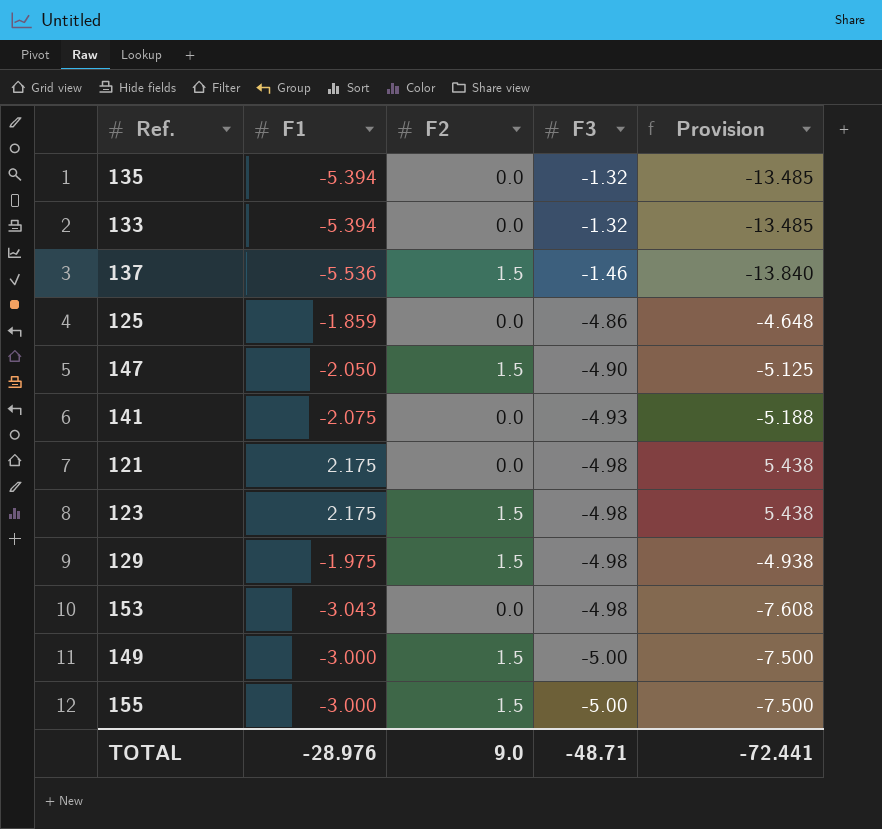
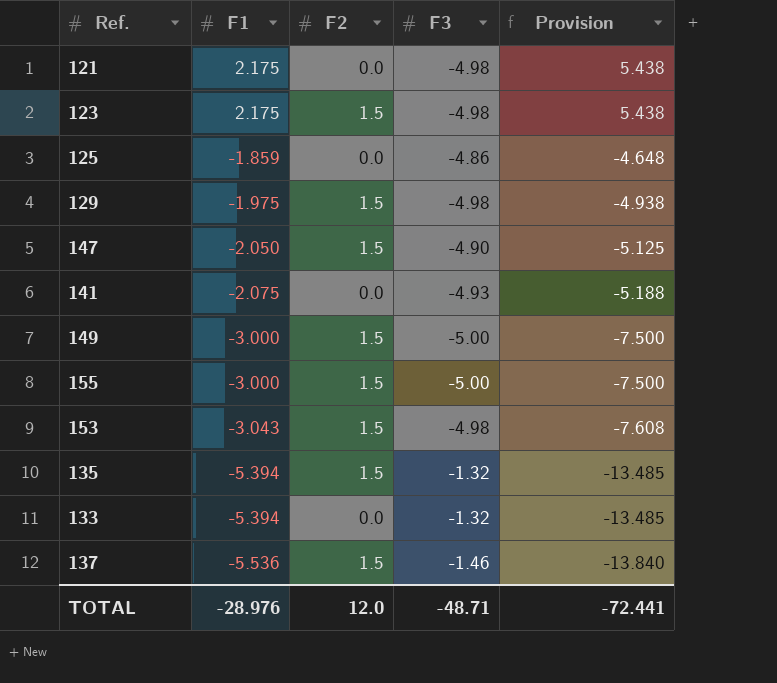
row order: F3 descending -> F1 descending
153 | F2: 0.0 -> 1.5
135 | F2: 0.0 -> 1.5
TOTAL | F2: 9.0 -> 12.0

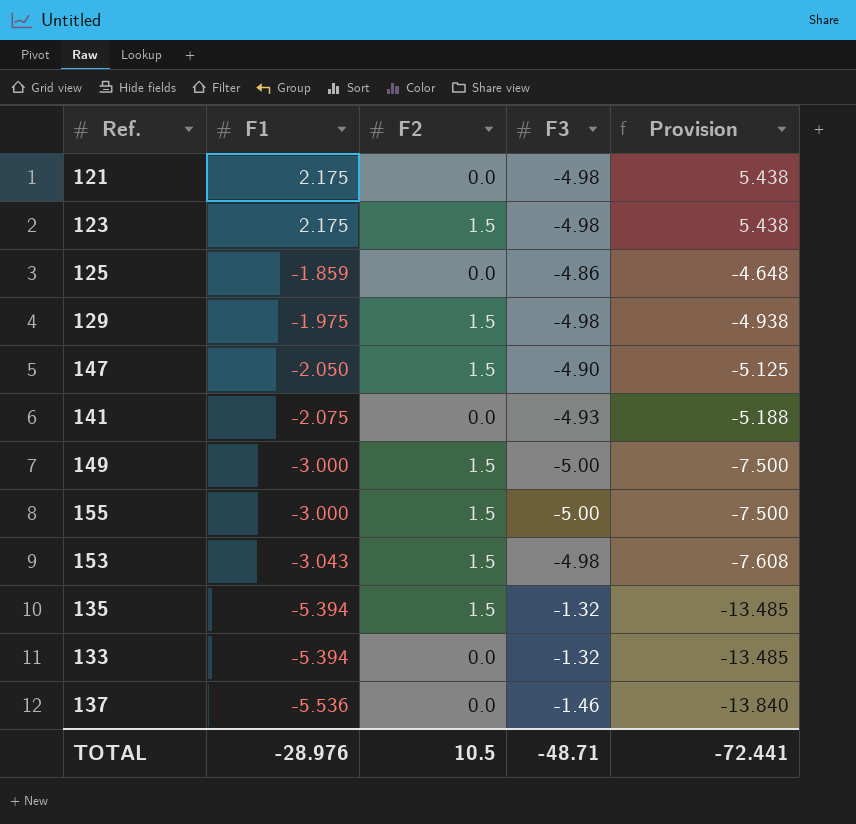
137 | F2: 1.5 -> 0.0
TOTAL | F2: 12.0 -> 10.5

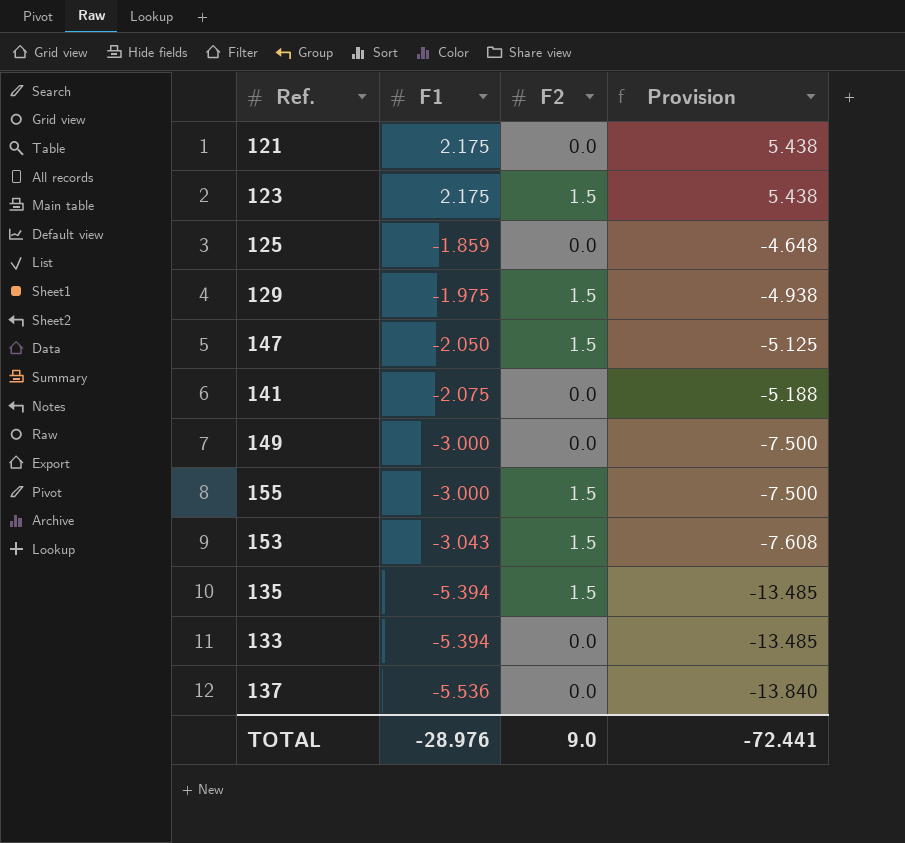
column F3 | position: 4 -> none
149 | F2: 1.5 -> 0.0
TOTAL | F2: 10.5 -> 9.0

